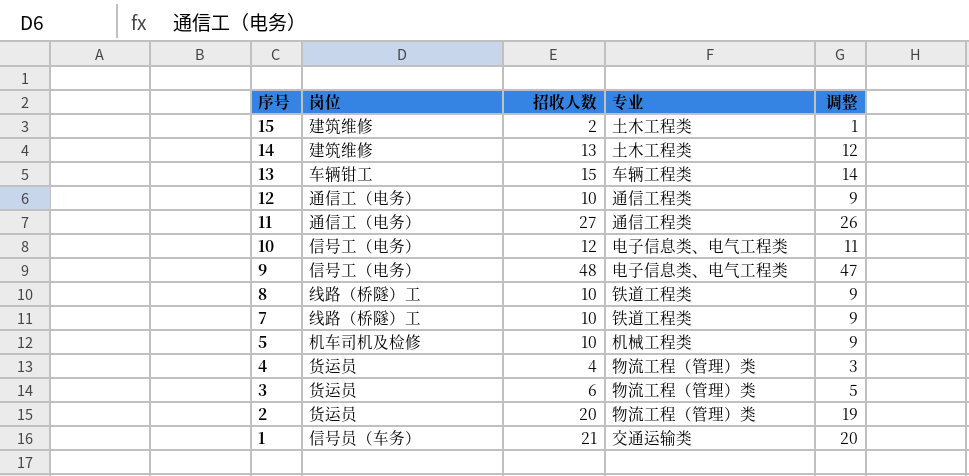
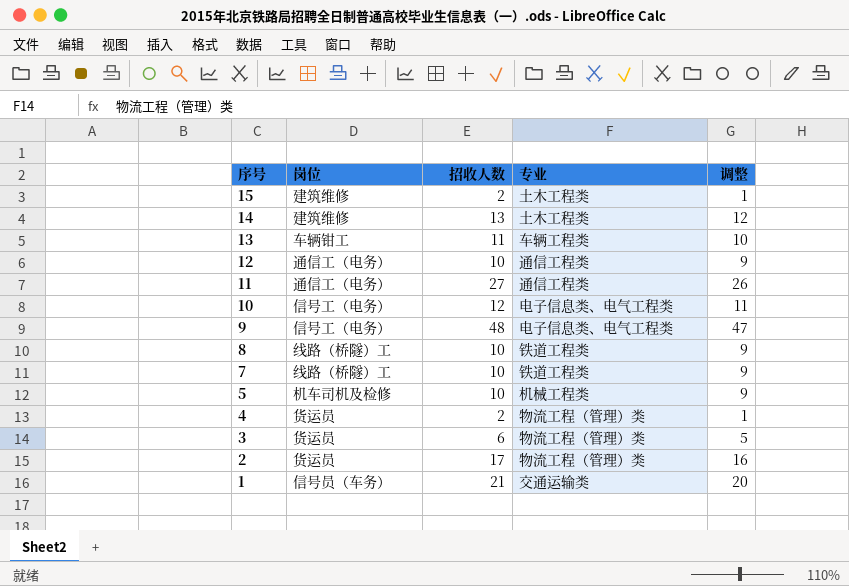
13 | 招收人数: 15 -> 11
13 | 调整: 14 -> 10
4 | 招收人数: 4 -> 2
4 | 调整: 3 -> 1
2 | 招收人数: 20 -> 17
2 | 调整: 19 -> 16

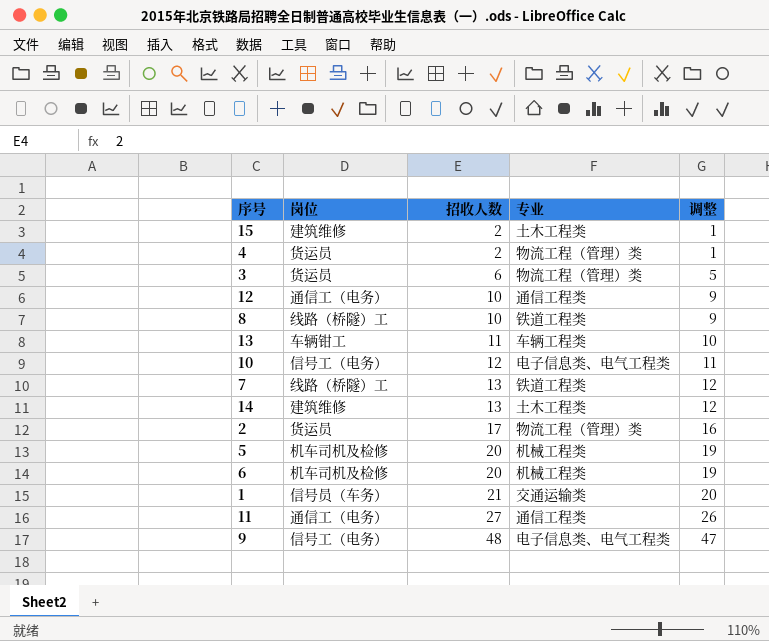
row order: 序号 descending -> 招收人数 ascending
7 | 招收人数: 10 -> 13
7 | 调整: 9 -> 12
5 | 招收人数: 10 -> 20
5 | 调整: 9 -> 19
row 6: none -> 机车司机及检修 | 20 | 机械工程类 | 19

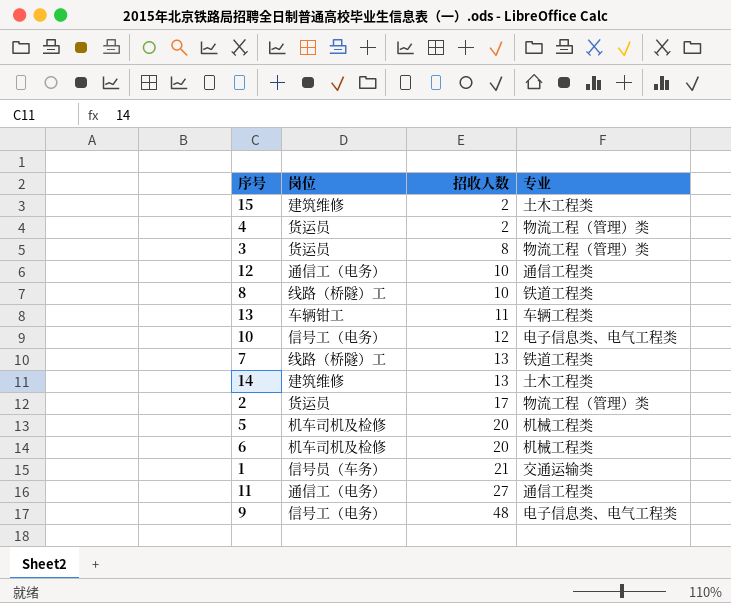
column 调整 | formula: [招收人数] - 1 -> none
3 | 招收人数: 6 -> 8

